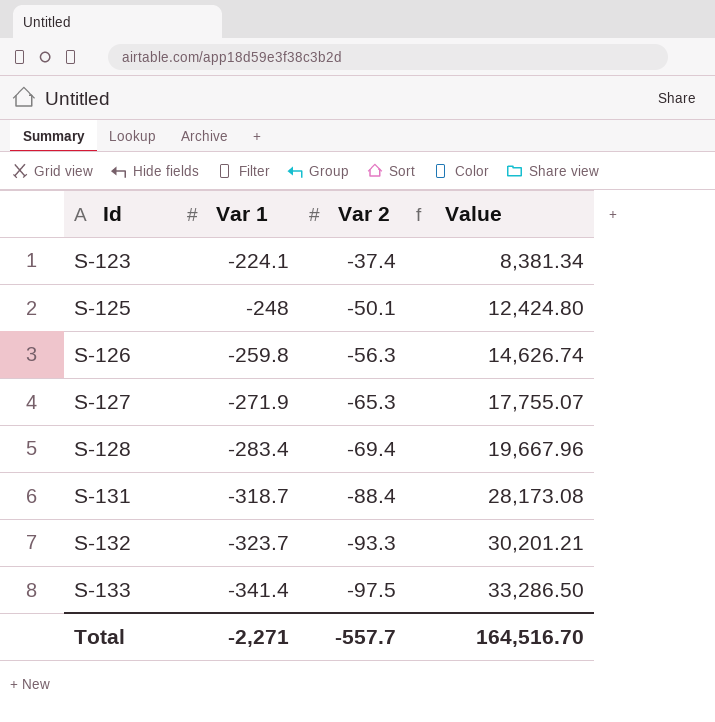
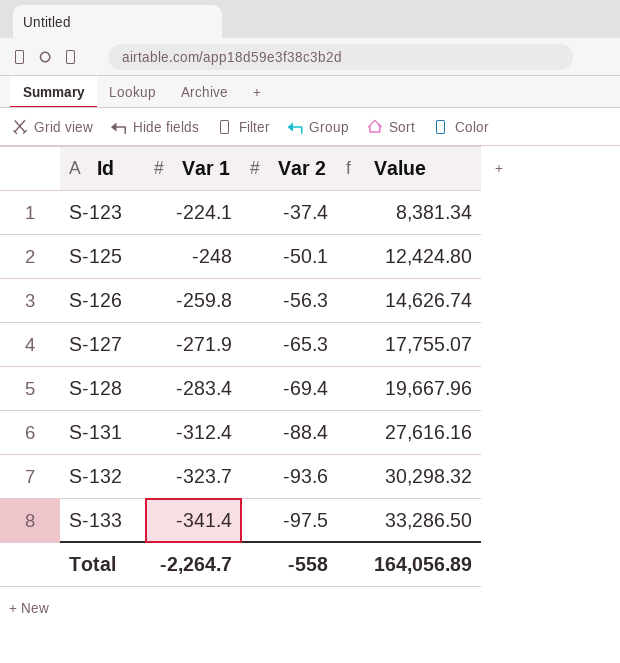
S-131 | Var 1: -318.7 -> -312.4
S-131 | Value: 28,173.08 -> 27,616.16
S-132 | Var 2: -93.3 -> -93.6
S-132 | Value: 30,201.21 -> 30,298.32
Total | Var 1: -2,271 -> -2,264.7
Total | Var 2: -557.7 -> -558
Total | Value: 164,516.70 -> 164,056.89

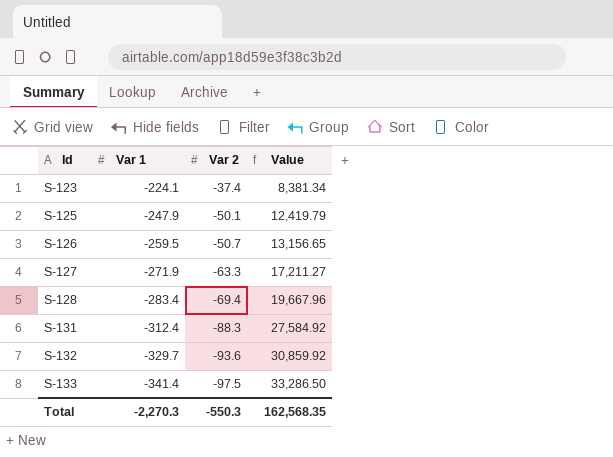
S-125 | Var 1: -248 -> -247.9
S-125 | Value: 12,424.80 -> 12,419.79
S-126 | Var 1: -259.8 -> -259.5
S-126 | Var 2: -56.3 -> -50.7
S-126 | Value: 14,626.74 -> 13,156.65
S-127 | Var 2: -65.3 -> -63.3
S-127 | Value: 17,755.07 -> 17,211.27
S-131 | Var 2: -88.4 -> -88.3
S-131 | Value: 27,616.16 -> 27,584.92
S-132 | Var 1: -323.7 -> -329.7
S-132 | Value: 30,298.32 -> 30,859.92
Total | Var 1: -2,264.7 -> -2,270.3
Total | Var 2: -558 -> -550.3
Total | Value: 164,056.89 -> 162,568.35

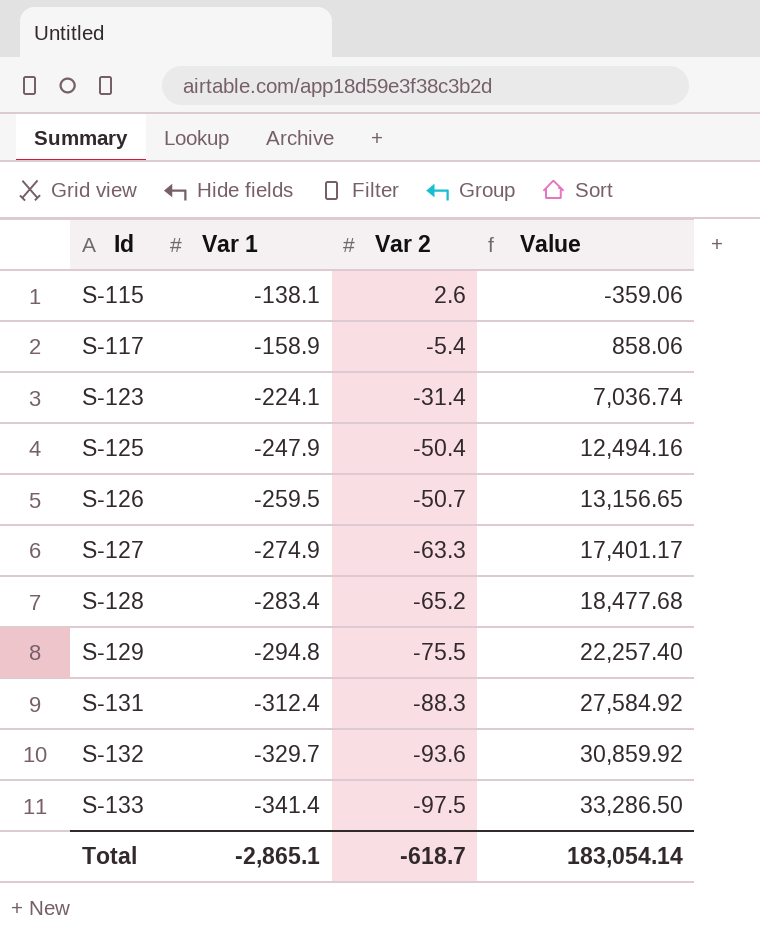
row S-115: none -> -138.1 | 2.6 | -359.06
row S-117: none -> -158.9 | -5.4 | 858.06
S-123 | Var 2: -37.4 -> -31.4
S-123 | Value: 8,381.34 -> 7,036.74
S-125 | Var 2: -50.1 -> -50.4
S-125 | Value: 12,419.79 -> 12,494.16
S-127 | Var 1: -271.9 -> -274.9
S-127 | Value: 17,211.27 -> 17,401.17
S-128 | Var 2: -69.4 -> -65.2
S-128 | Value: 19,667.96 -> 18,477.68
row S-129: none -> -294.8 | -75.5 | 22,257.40
Total | Var 1: -2,270.3 -> -2,865.1
Total | Var 2: -550.3 -> -618.7
Total | Value: 162,568.35 -> 183,054.14

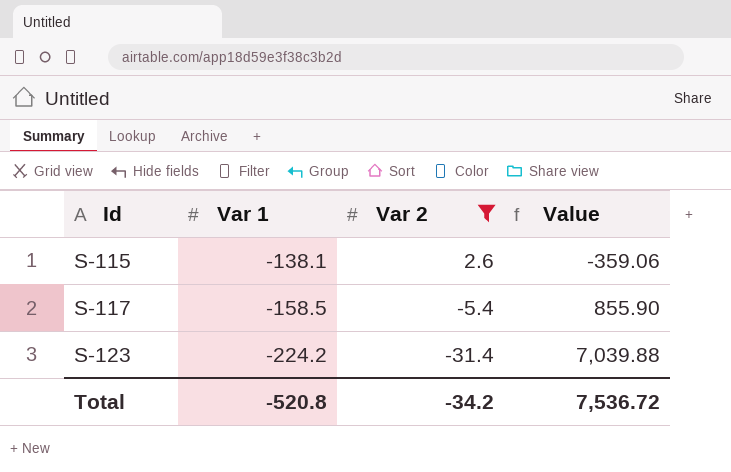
filter: none -> Var 2 >= -31.4
S-117 | Var 1: -158.9 -> -158.5
S-117 | Value: 858.06 -> 855.90
S-123 | Var 1: -224.1 -> -224.2
S-123 | Value: 7,036.74 -> 7,039.88
Total | Var 1: -2,865.1 -> -520.8
Total | Var 2: -618.7 -> -34.2
Total | Value: 183,054.14 -> 7,536.72

